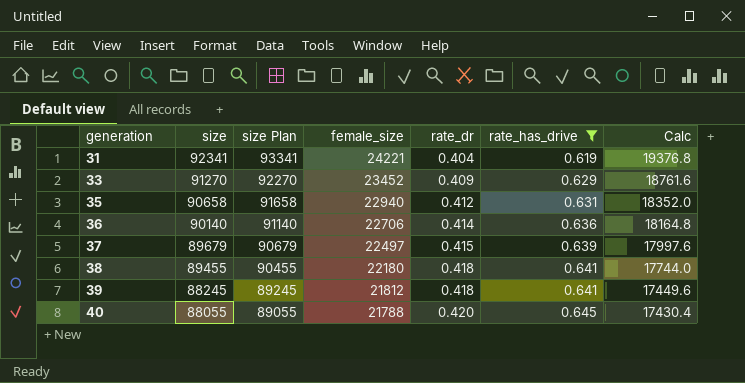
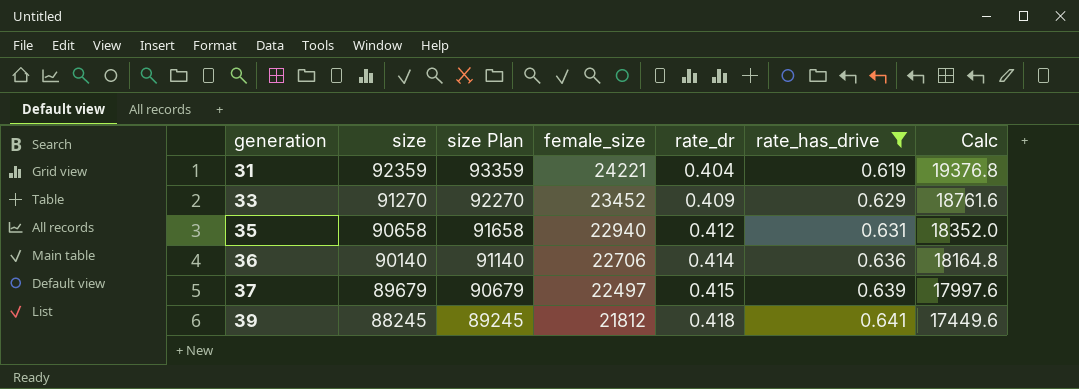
row 38: 89455 | 90455 | 22180 | 0.418 | 0.641 | 17744.0 -> none
row 40: 88055 | 89055 | 21788 | 0.420 | 0.645 | 17430.4 -> none
31 | size: 92341 -> 92359
31 | size Plan: 93341 -> 93359

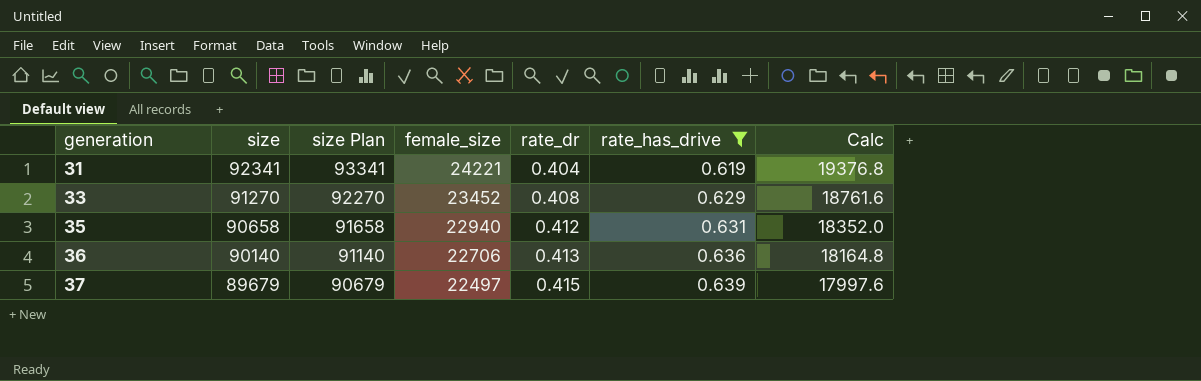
row 39: 88245 | 89245 | 21812 | 0.418 | 0.641 | 17449.6 -> none
31 | size: 92359 -> 92341
31 | size Plan: 93359 -> 93341
33 | rate_dr: 0.409 -> 0.408
36 | rate_dr: 0.414 -> 0.413

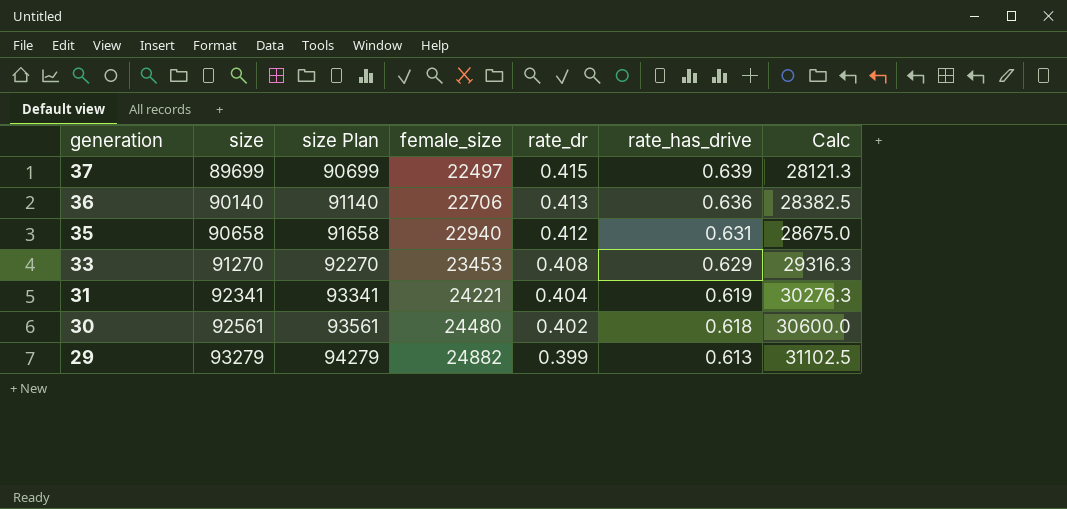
filter: rate_has_drive >= 0.619 -> none
row order: generation ascending -> generation descending
column Calc | formula: [female_size] * 0.8 -> [female_size] * 1.25
37 | size: 89679 -> 89699
37 | size Plan: 90679 -> 90699
33 | female_size: 23452 -> 23453

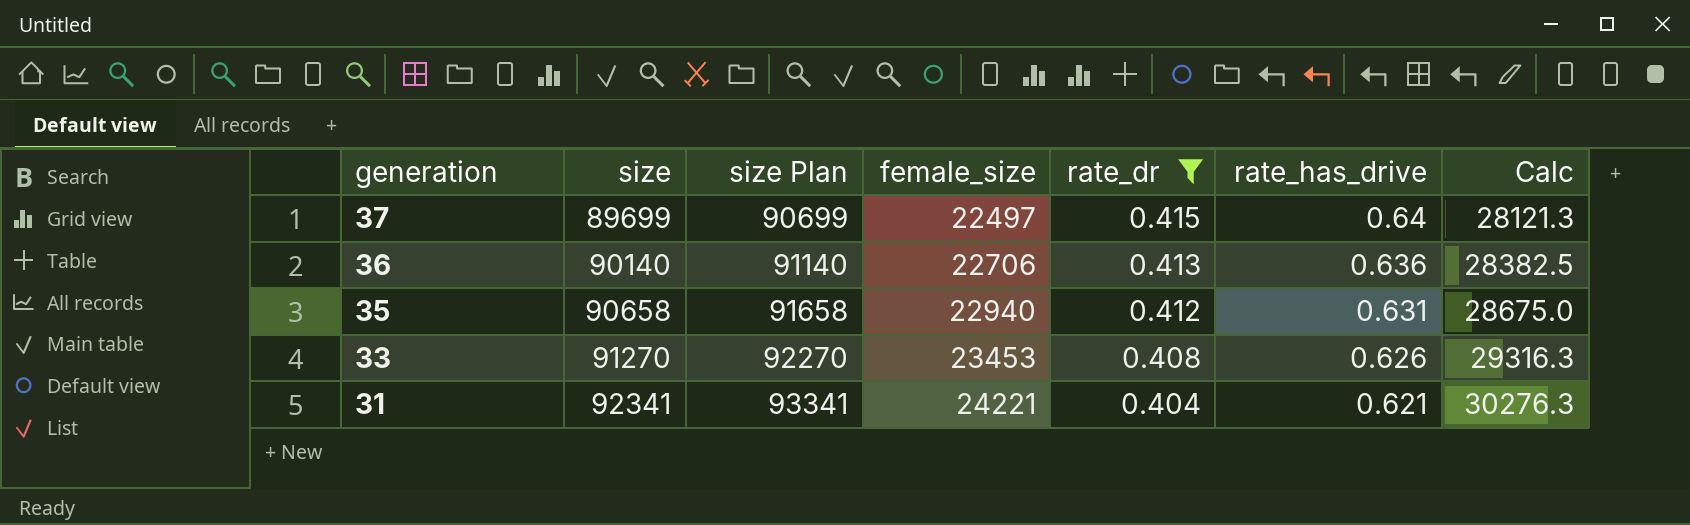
filter: none -> rate_dr >= 0.404
37 | rate_has_drive: 0.639 -> 0.64
33 | rate_has_drive: 0.629 -> 0.626
31 | rate_has_drive: 0.619 -> 0.621

